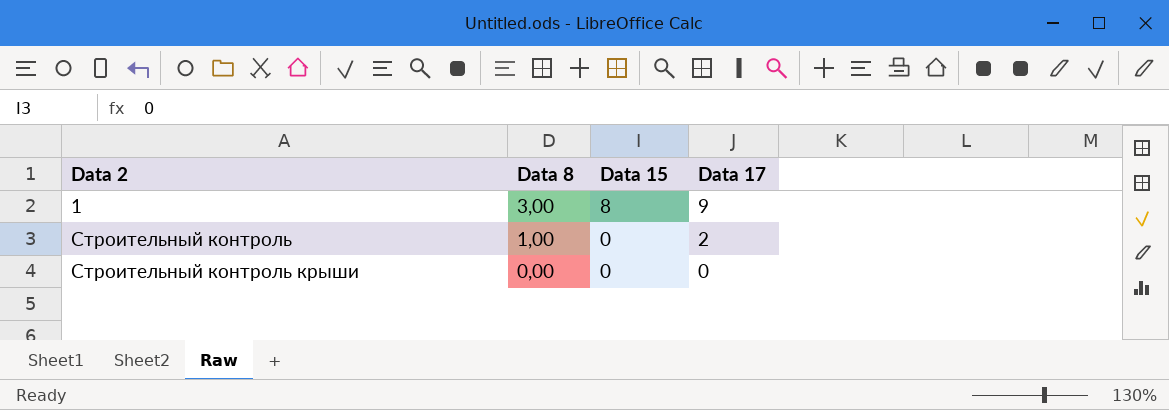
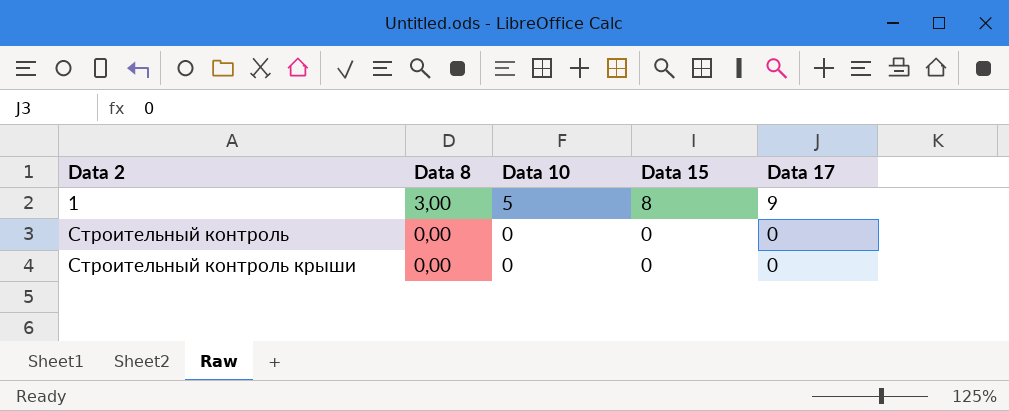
column Data 10 | position: none -> 3
Строительный контроль | Data 8: 1,00 -> 0,00
Строительный контроль | Data 17: 2 -> 0

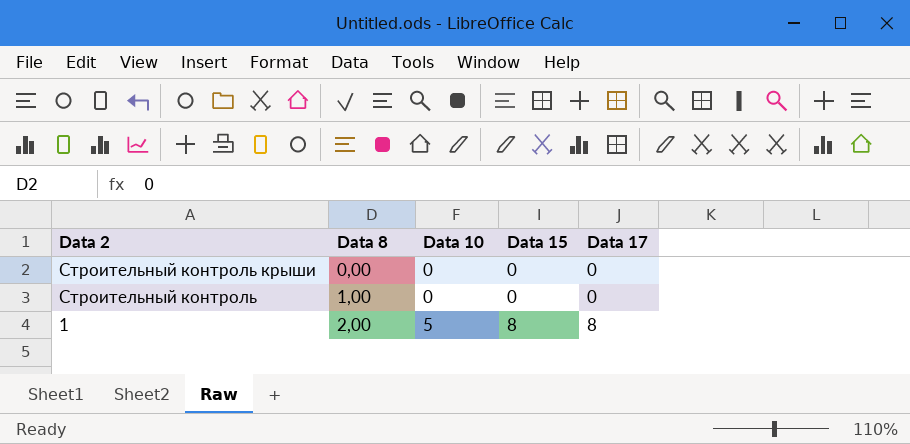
row order: Data 2 ascending -> Data 2 descending
Строительный контроль | Data 8: 0,00 -> 1,00
1 | Data 8: 3,00 -> 2,00
1 | Data 17: 9 -> 8

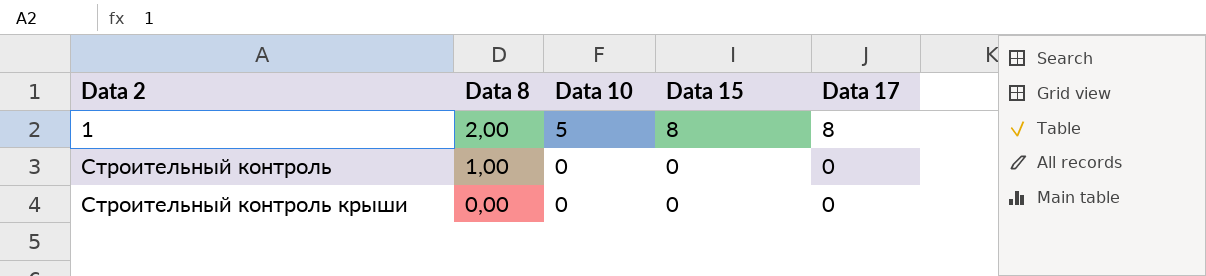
row order: Data 2 descending -> Data 2 ascending

